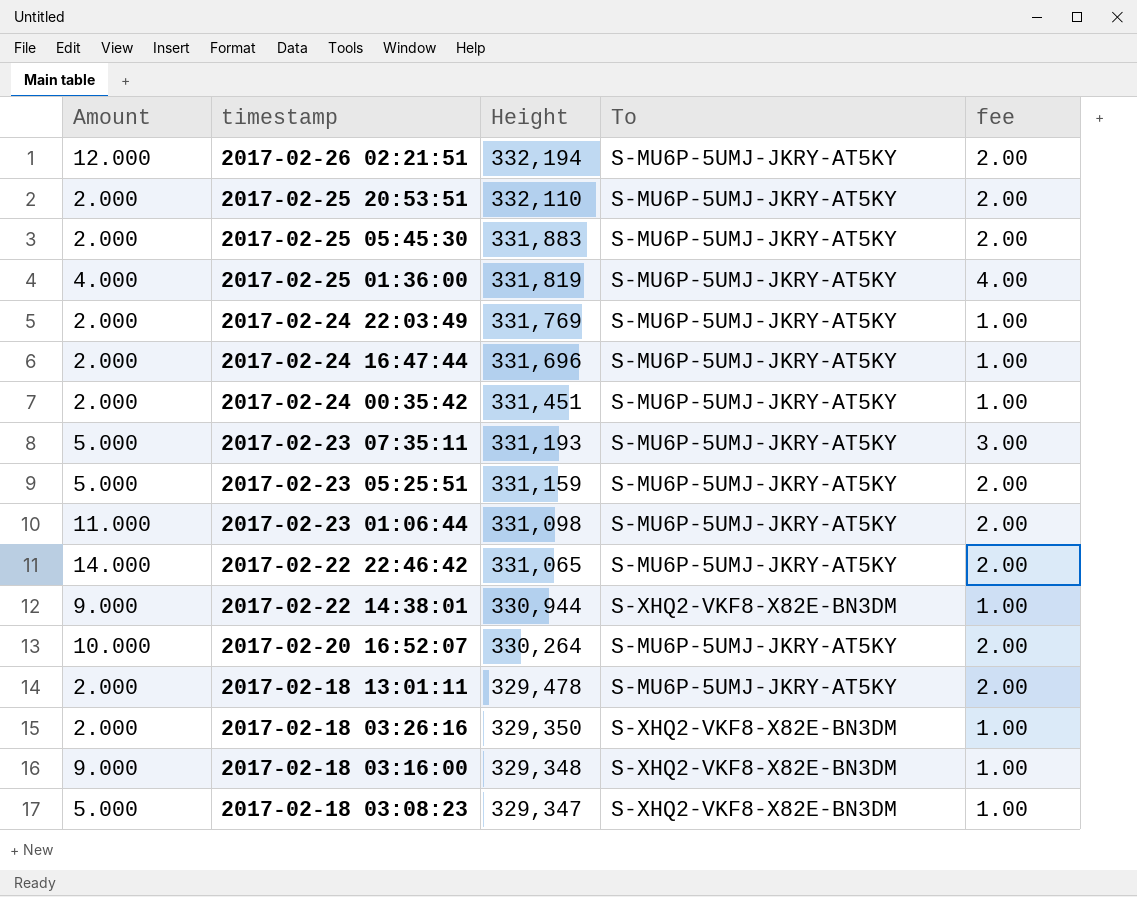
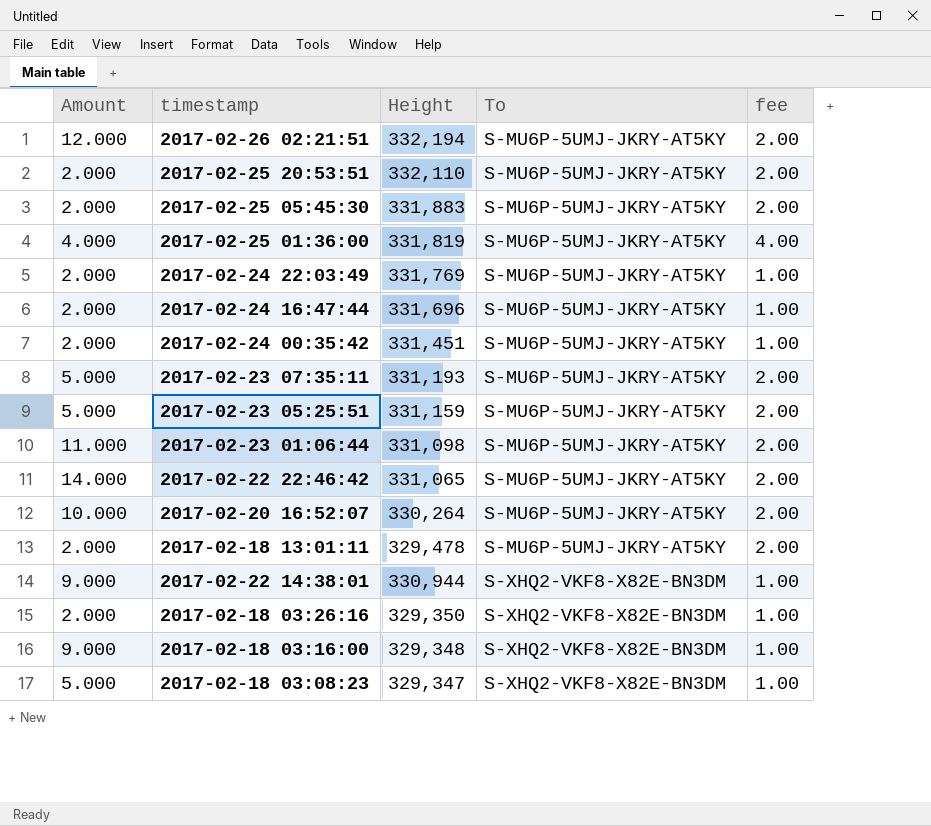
row order: timestamp descending -> To ascending
2017-02-23 07:35:11 | fee: 3.00 -> 2.00

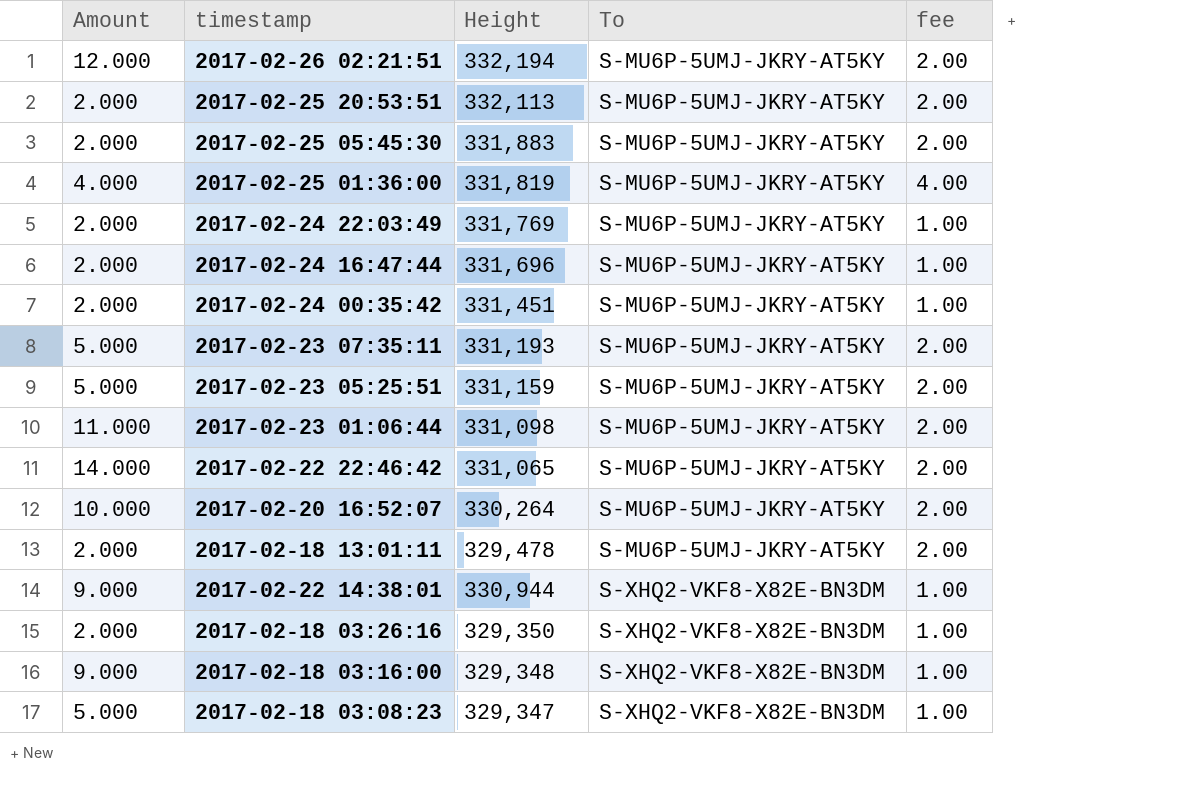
2017-02-25 20:53:51 | Height: 332,110 -> 332,113

